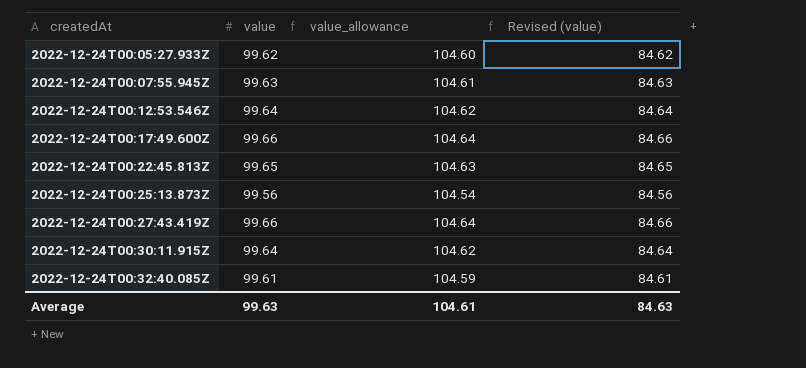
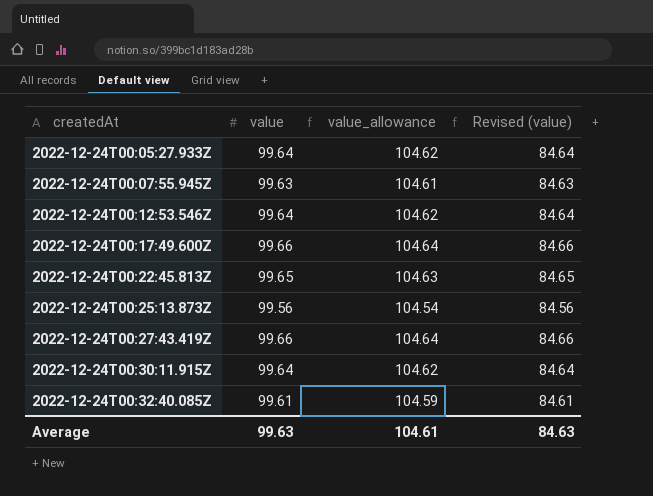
2022-12-24T00:05:27.933Z | value: 99.62 -> 99.64
2022-12-24T00:05:27.933Z | value_allowance: 104.60 -> 104.62
2022-12-24T00:05:27.933Z | Revised (value): 84.62 -> 84.64

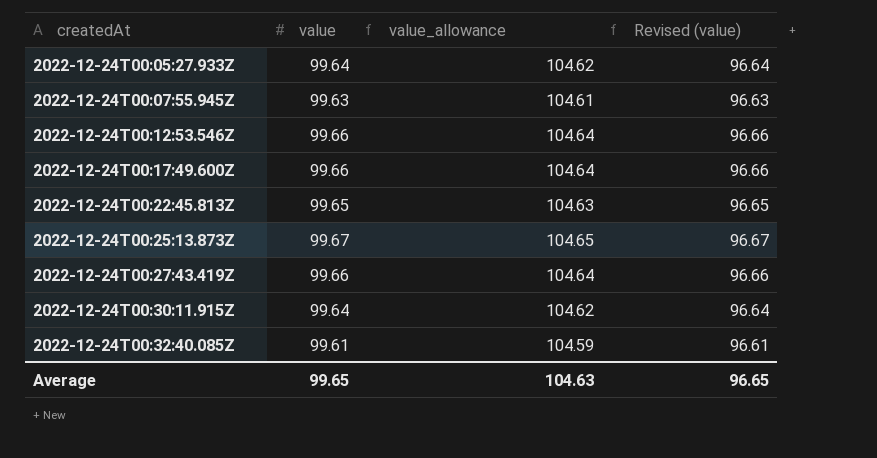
column Revised (value) | formula: [value] - 15 -> [value] - 3
2022-12-24T00:12:53.546Z | value: 99.64 -> 99.66
2022-12-24T00:12:53.546Z | value_allowance: 104.62 -> 104.64
2022-12-24T00:25:13.873Z | value: 99.56 -> 99.67
2022-12-24T00:25:13.873Z | value_allowance: 104.54 -> 104.65
Average | value: 99.63 -> 99.65
Average | value_allowance: 104.61 -> 104.63
Average | Revised (value): 84.63 -> 96.65

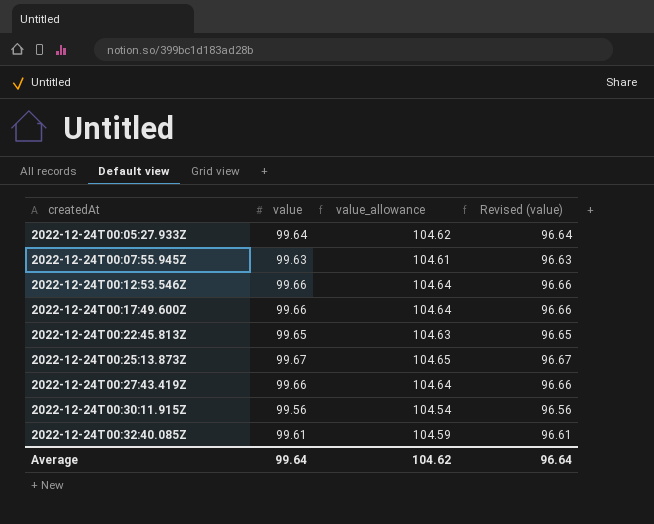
2022-12-24T00:30:11.915Z | value: 99.64 -> 99.56
2022-12-24T00:30:11.915Z | value_allowance: 104.62 -> 104.54
2022-12-24T00:30:11.915Z | Revised (value): 96.64 -> 96.56
Average | value: 99.65 -> 99.64
Average | value_allowance: 104.63 -> 104.62
Average | Revised (value): 96.65 -> 96.64

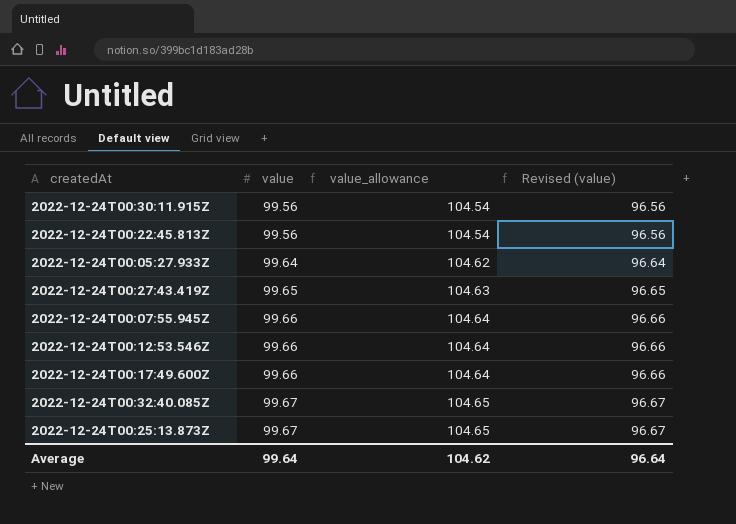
row order: createdAt ascending -> value ascending
2022-12-24T00:22:45.813Z | value: 99.65 -> 99.56
2022-12-24T00:22:45.813Z | value_allowance: 104.63 -> 104.54
2022-12-24T00:22:45.813Z | Revised (value): 96.65 -> 96.56
2022-12-24T00:27:43.419Z | value: 99.66 -> 99.65
2022-12-24T00:27:43.419Z | value_allowance: 104.64 -> 104.63
2022-12-24T00:27:43.419Z | Revised (value): 96.66 -> 96.65
2022-12-24T00:07:55.945Z | value: 99.63 -> 99.66
2022-12-24T00:07:55.945Z | value_allowance: 104.61 -> 104.64
2022-12-24T00:07:55.945Z | Revised (value): 96.63 -> 96.66
2022-12-24T00:32:40.085Z | value: 99.61 -> 99.67
2022-12-24T00:32:40.085Z | value_allowance: 104.59 -> 104.65
2022-12-24T00:32:40.085Z | Revised (value): 96.61 -> 96.67

